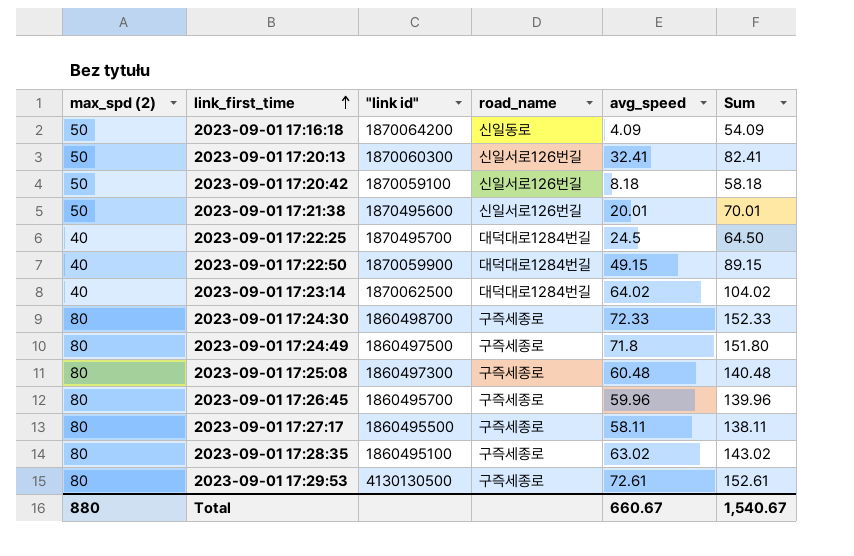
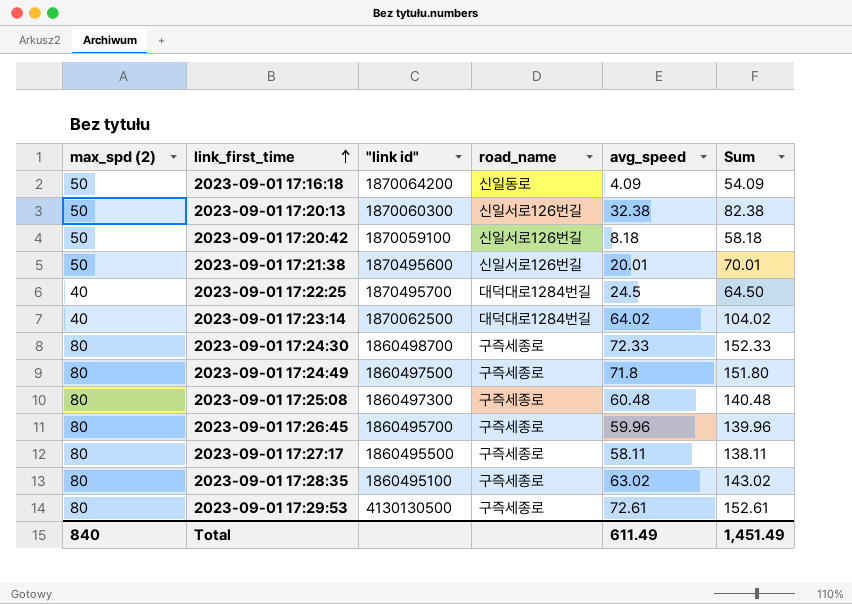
row 2023-09-01 17:22:50: 40 | 1870059900 | 대덕대로1284번길 | 49.15 | 89.15 -> none
2023-09-01 17:20:13 | avg_speed: 32.41 -> 32.38
2023-09-01 17:20:13 | Sum: 82.41 -> 82.38
Total | max_spd (2): 880 -> 840
Total | avg_speed: 660.67 -> 611.49
Total | Sum: 1,540.67 -> 1,451.49

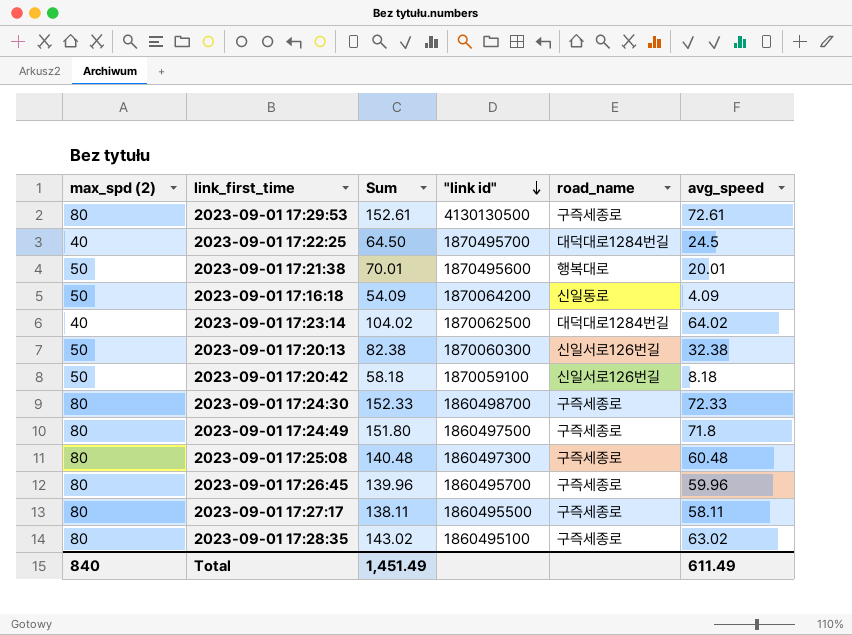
row order: link_first_time ascending -> "link id" descending
column Sum | position: 6 -> 3
2023-09-01 17:21:38 | road_name: 신일서로126번길 -> 행복대로

